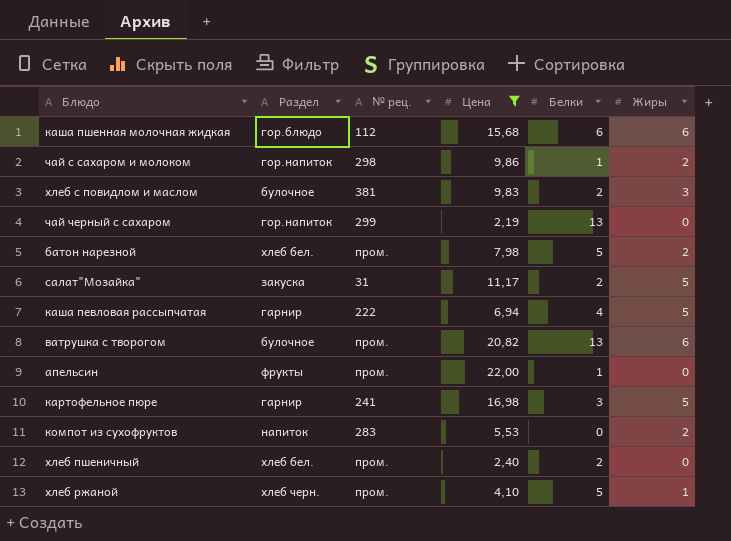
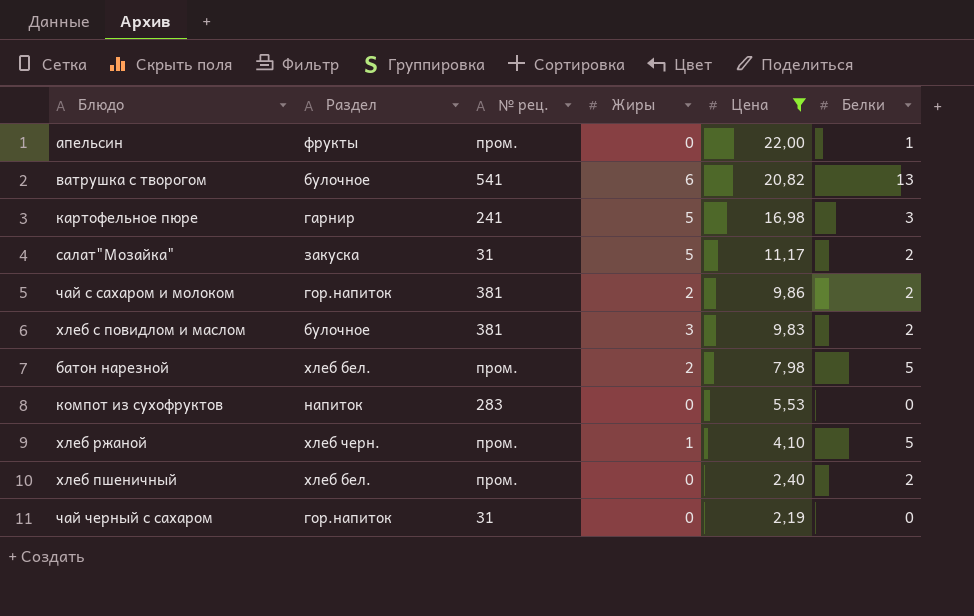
row order: none -> Цена descending
column Жиры | position: 6 -> 4
row каша пшенная молочная жидкая: гор.блюдо | 112 | 15,68 | 6 | 6 -> none
row каша певловая рассыпчатая: гарнир | 222 | 6,94 | 4 | 5 -> none
ватрушка с творогом | № рец.: пром. -> 541
чай с сахаром и молоком | № рец.: 298 -> 381
чай с сахаром и молоком | Белки: 1 -> 2
компот из сухофруктов | Жиры: 2 -> 0
чай черный с сахаром | № рец.: 299 -> 31
чай черный с сахаром | Белки: 13 -> 0

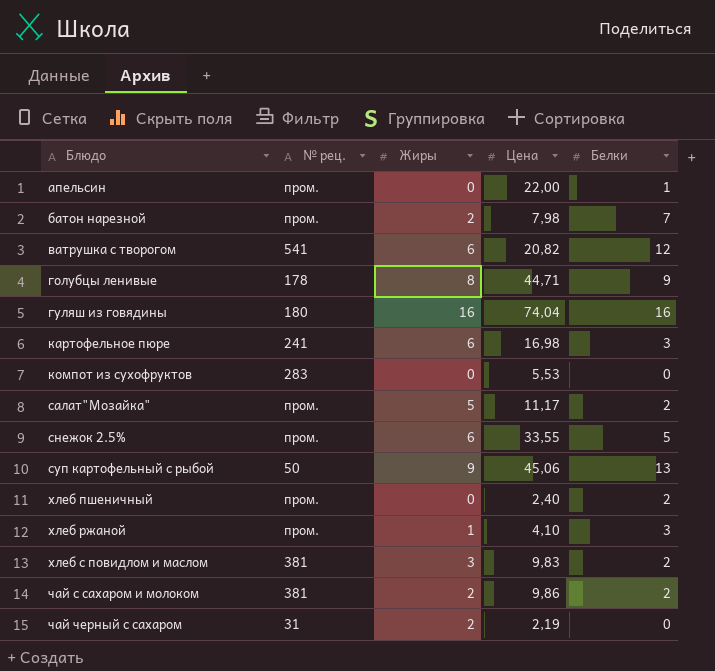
filter: Цена <= 22,00 -> none
row order: Цена descending -> Блюдо ascending
column Раздел | position: 2 -> none
батон нарезной | Белки: 5 -> 7
ватрушка с творогом | Белки: 13 -> 12
картофельное пюре | Жиры: 5 -> 6
салат"Мозайка" | № рец.: 31 -> пром.
хлеб ржаной | Белки: 5 -> 3
чай черный с сахаром | Жиры: 0 -> 2

